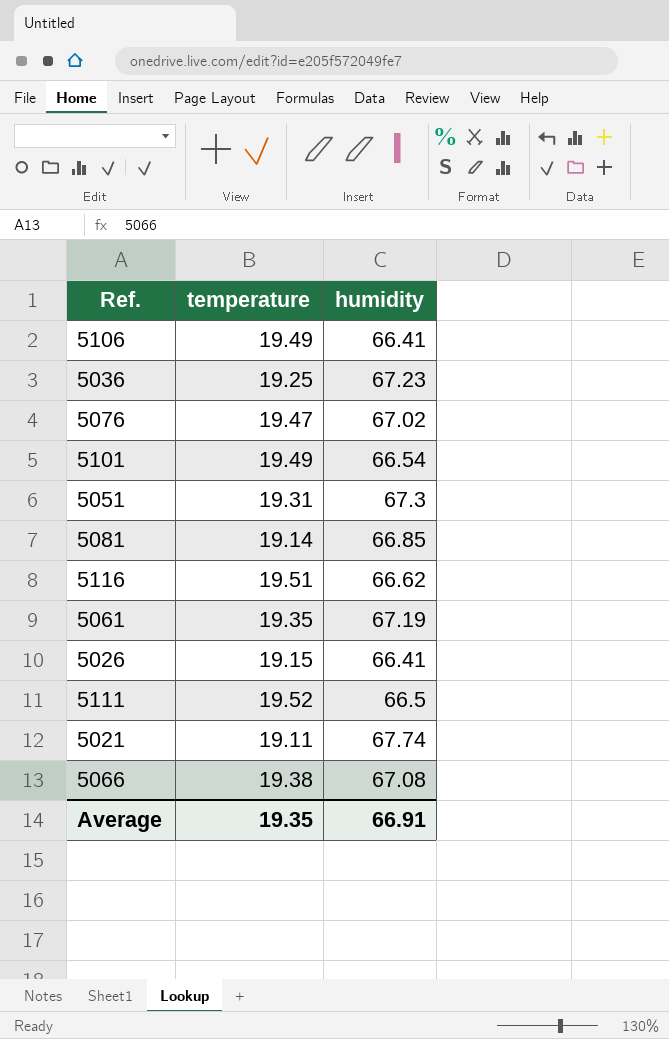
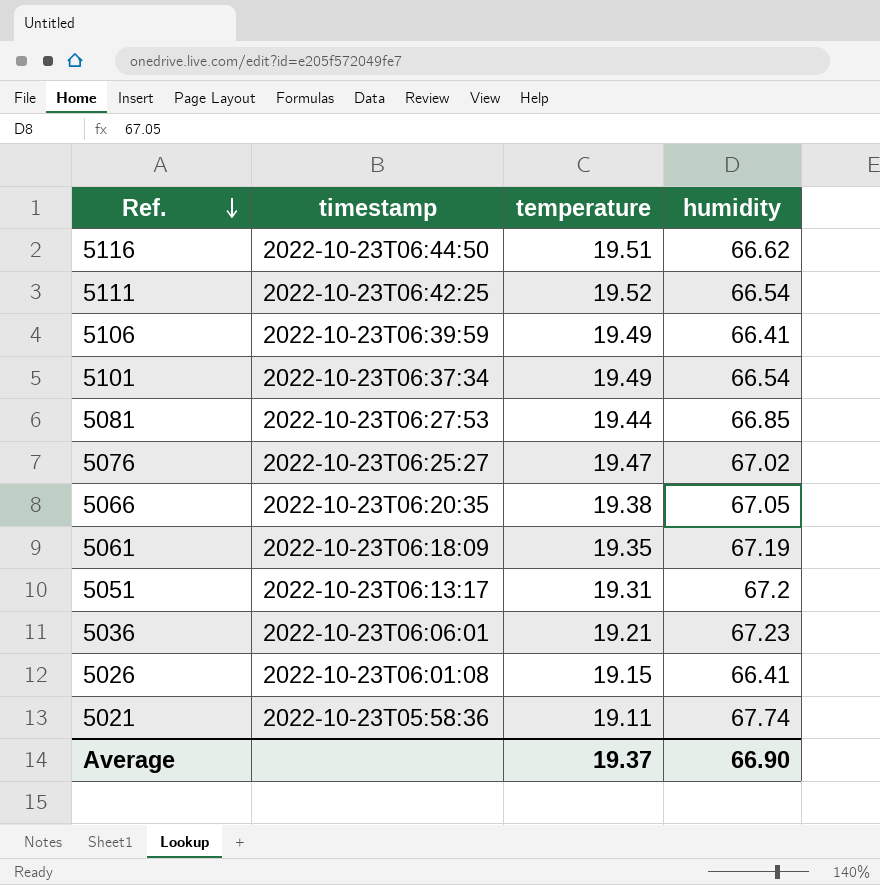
row order: none -> Ref. descending
column timestamp | position: none -> 2
5111 | humidity: 66.5 -> 66.54
5081 | temperature: 19.14 -> 19.44
5066 | humidity: 67.08 -> 67.05
5051 | humidity: 67.3 -> 67.2
5036 | temperature: 19.25 -> 19.21
Average | temperature: 19.35 -> 19.37
Average | humidity: 66.91 -> 66.90

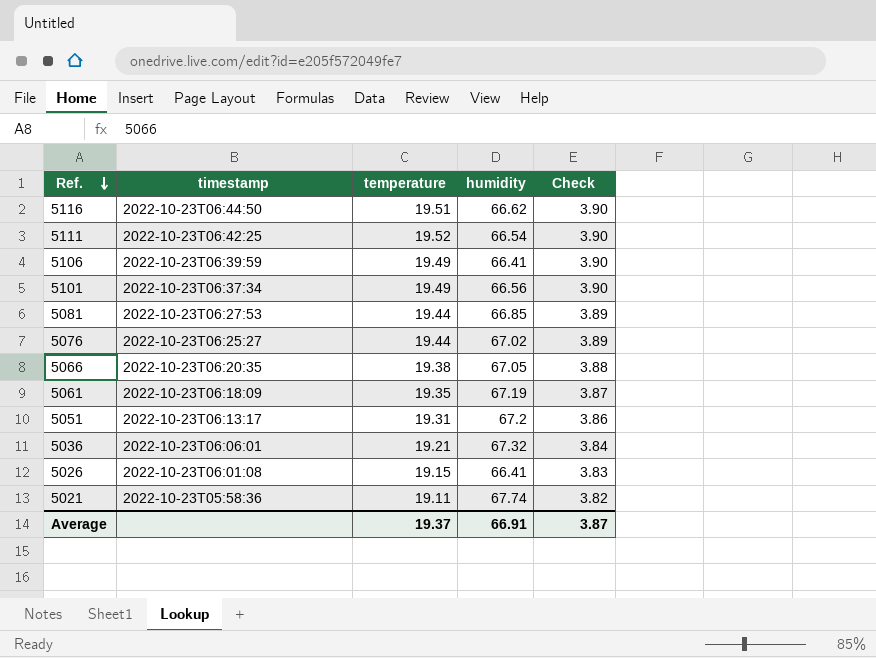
column Check | formula: none -> [temperature] * 0.2
5101 | humidity: 66.54 -> 66.56
5076 | temperature: 19.47 -> 19.44
5036 | humidity: 67.23 -> 67.32
Average | humidity: 66.90 -> 66.91

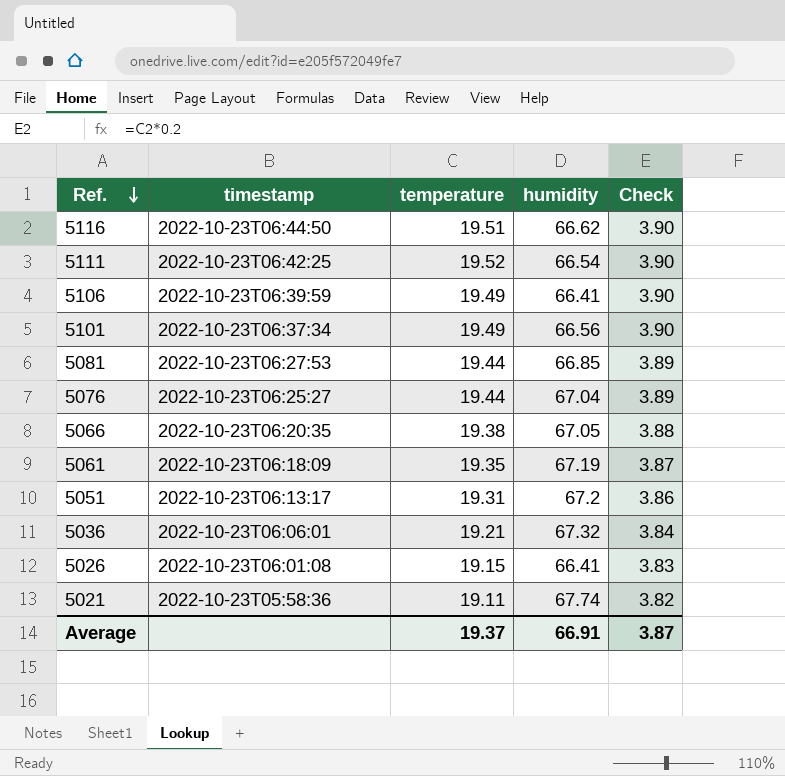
5076 | humidity: 67.02 -> 67.04

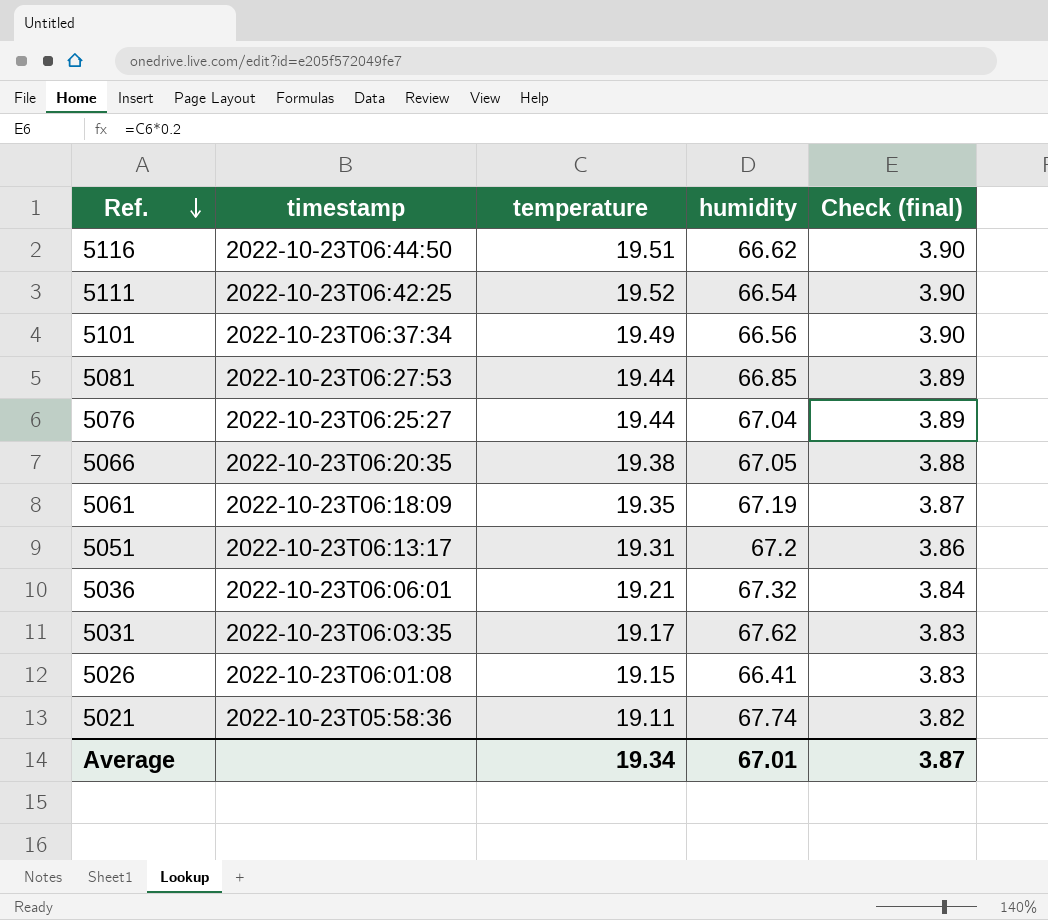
column name: Check -> Check (final)
row 5106: 2022-10-23T06:39:59 | 19.49 | 66.41 | 3.90 -> none
row 5031: none -> 2022-10-23T06:03:35 | 19.17 | 67.62 | 3.83
Average | temperature: 19.37 -> 19.34
Average | humidity: 66.91 -> 67.01

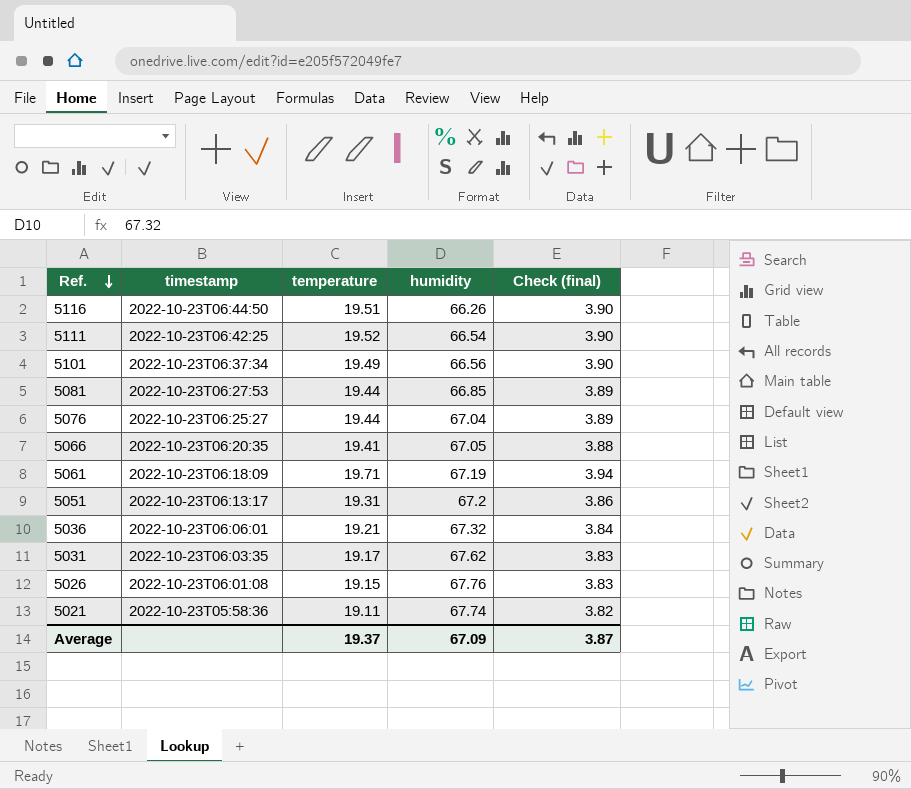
5116 | humidity: 66.62 -> 66.26
5066 | temperature: 19.38 -> 19.41
5061 | temperature: 19.35 -> 19.71
5061 | Check (final): 3.87 -> 3.94
5026 | humidity: 66.41 -> 67.76
Average | temperature: 19.34 -> 19.37
Average | humidity: 67.01 -> 67.09

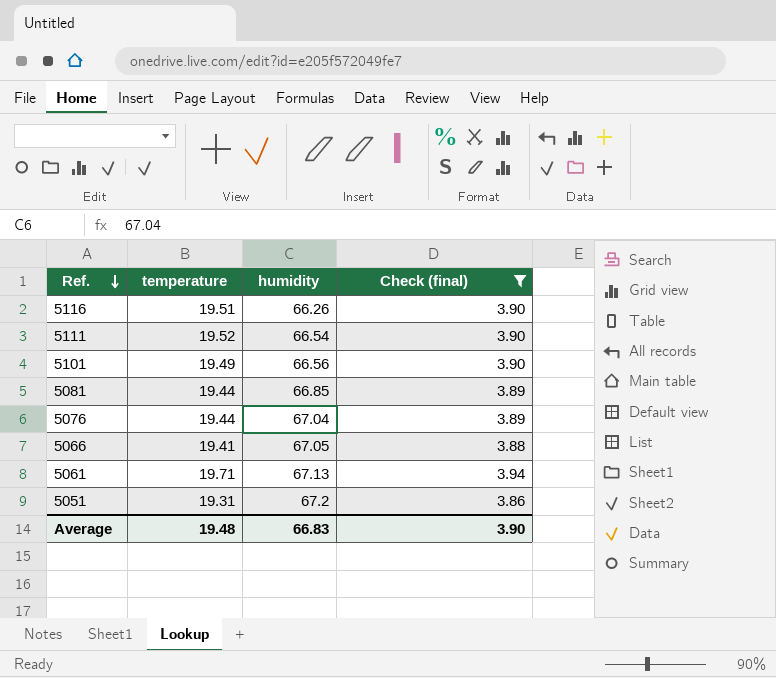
filter: none -> Check (final) >= 3.86
column timestamp | position: 2 -> none
5061 | humidity: 67.19 -> 67.13
Average | temperature: 19.37 -> 19.48
Average | humidity: 67.09 -> 66.83
Average | Check (final): 3.87 -> 3.90

